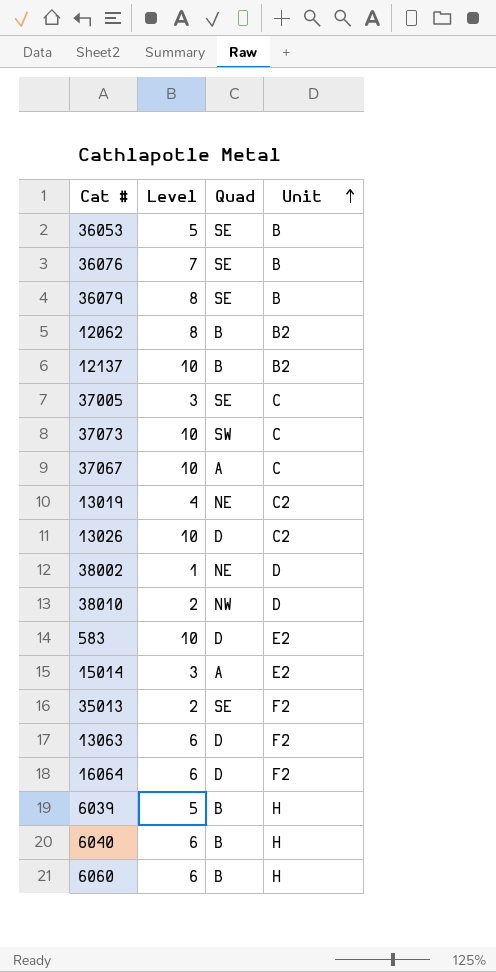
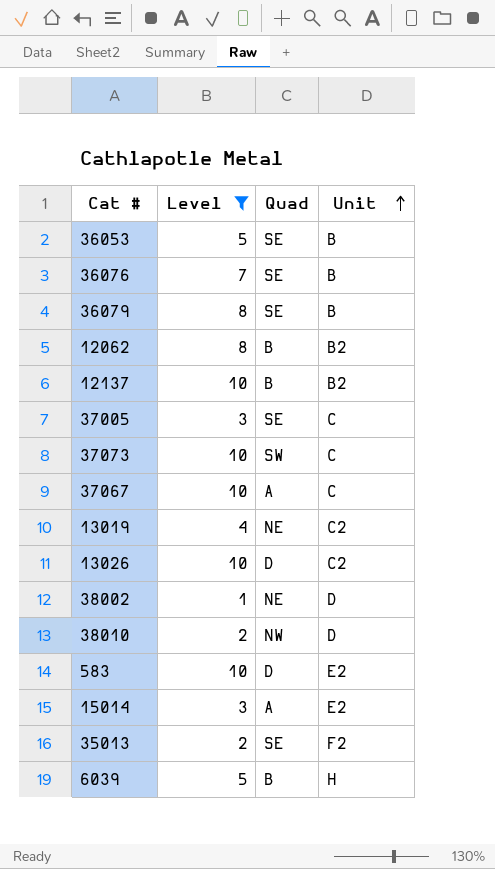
filter: none -> Level != 6

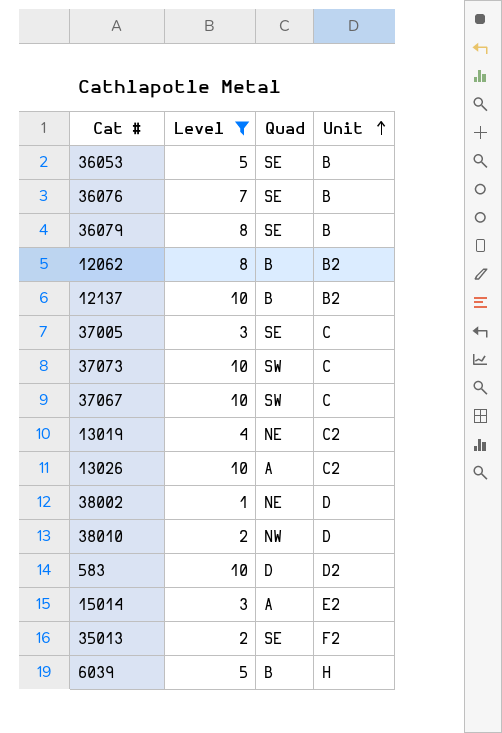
37067 | Quad: A -> SW
13026 | Quad: D -> A
583 | Unit: E2 -> D2

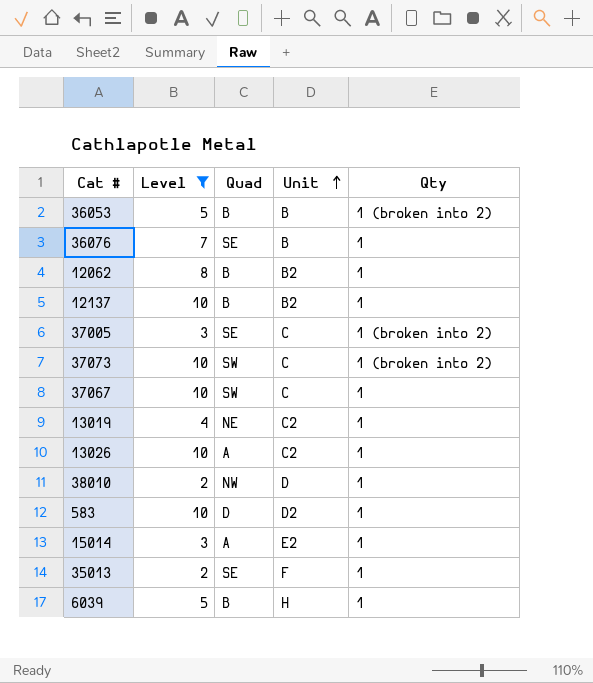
column Qty | position: none -> 5
row 36079: 8 | SE | B -> none
row 38002: 1 | NE | D -> none
36053 | Quad: SE -> B
35013 | Unit: F2 -> F

